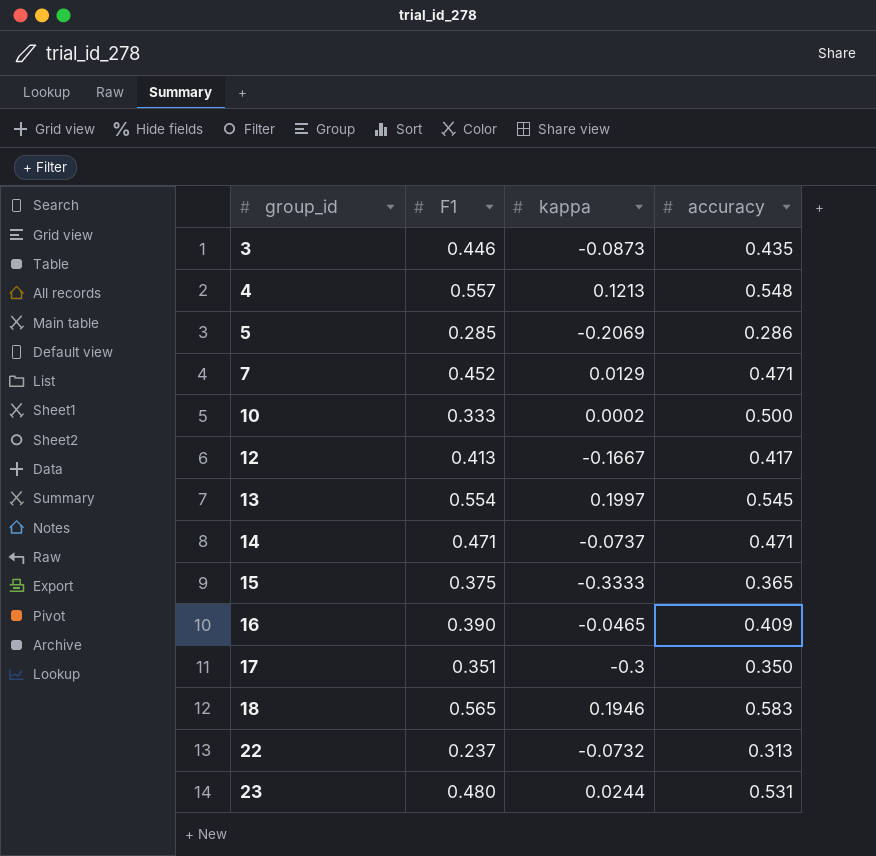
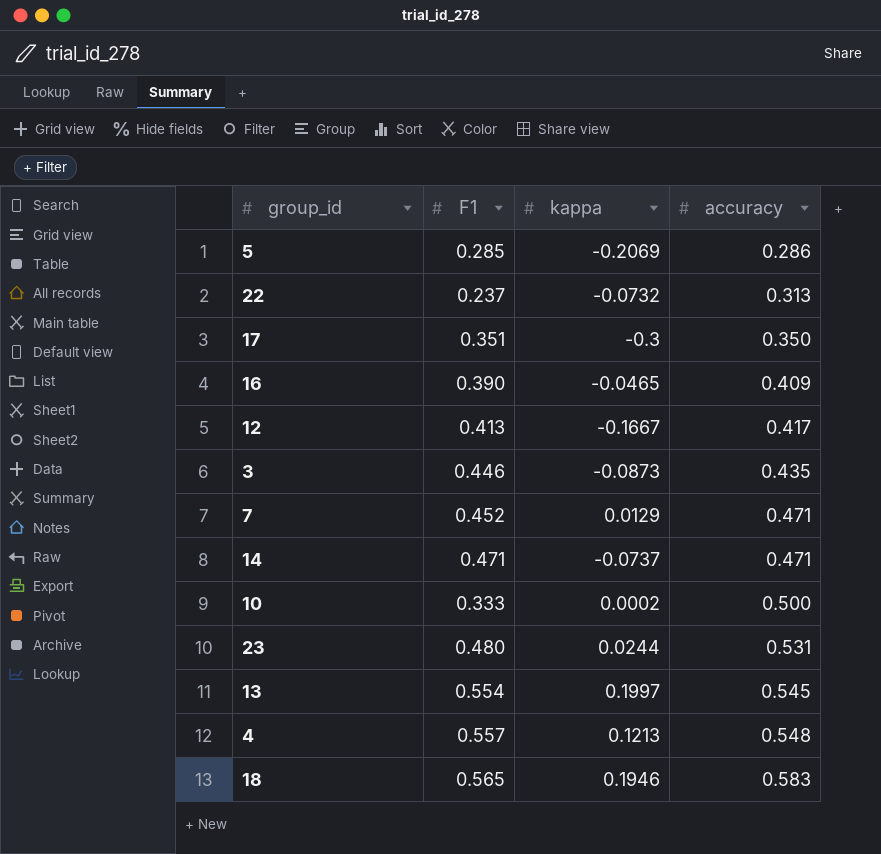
row order: group_id ascending -> accuracy ascending
row 15: 0.375 | -0.3333 | 0.365 -> none

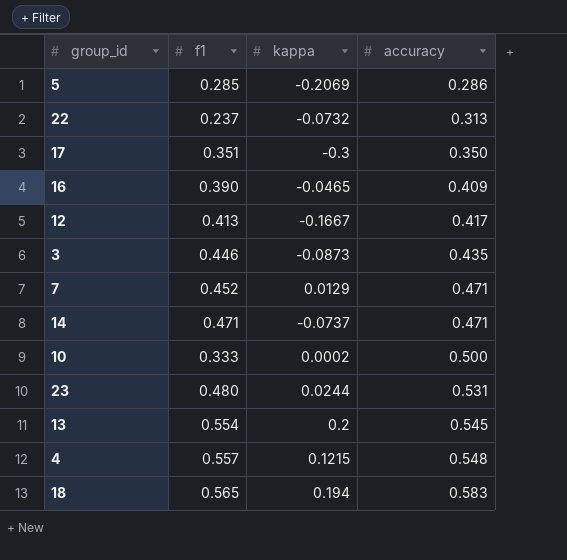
column name: F1 -> f1
13 | kappa: 0.1997 -> 0.2
4 | kappa: 0.1213 -> 0.1215
18 | kappa: 0.1946 -> 0.194

